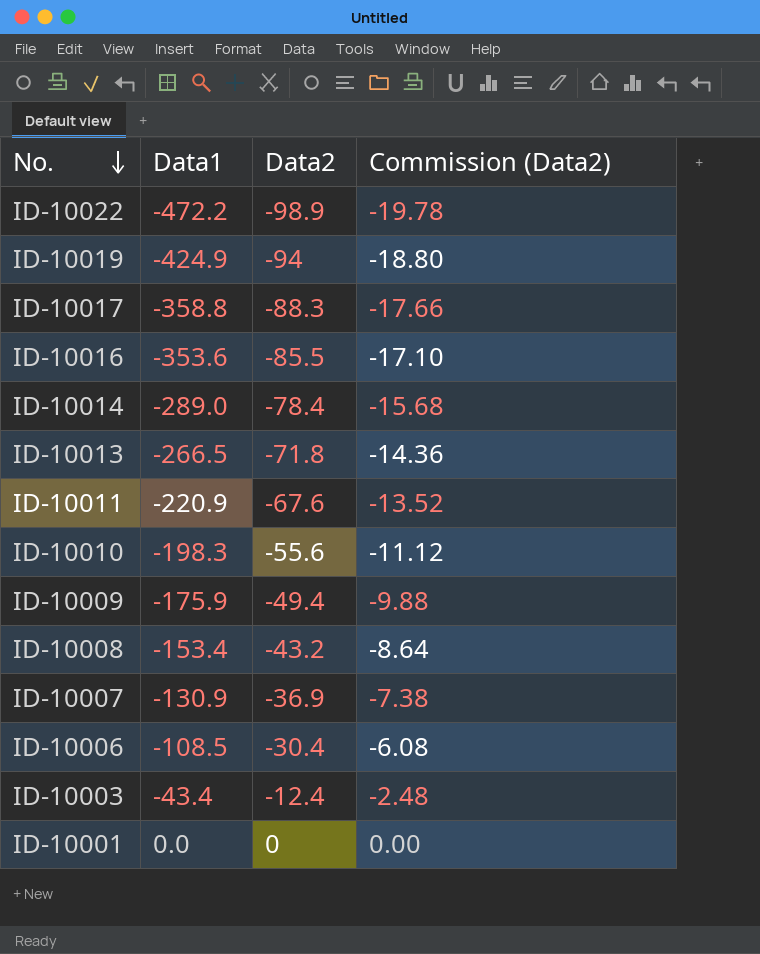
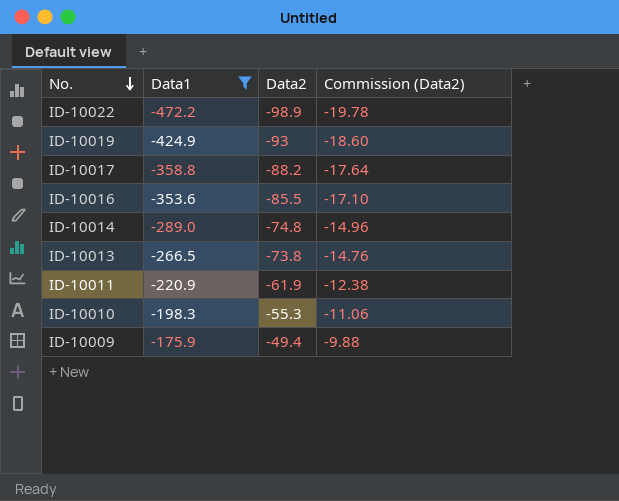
filter: none -> Data1 <= -175.9
ID-10019 | Data2: -94 -> -93
ID-10019 | Commission (Data2): -18.80 -> -18.60
ID-10017 | Data2: -88.3 -> -88.2
ID-10017 | Commission (Data2): -17.66 -> -17.64
ID-10014 | Data2: -78.4 -> -74.8
ID-10014 | Commission (Data2): -15.68 -> -14.96
ID-10013 | Data2: -71.8 -> -73.8
ID-10013 | Commission (Data2): -14.36 -> -14.76
ID-10011 | Data2: -67.6 -> -61.9
ID-10011 | Commission (Data2): -13.52 -> -12.38
ID-10010 | Data2: -55.6 -> -55.3
ID-10010 | Commission (Data2): -11.12 -> -11.06

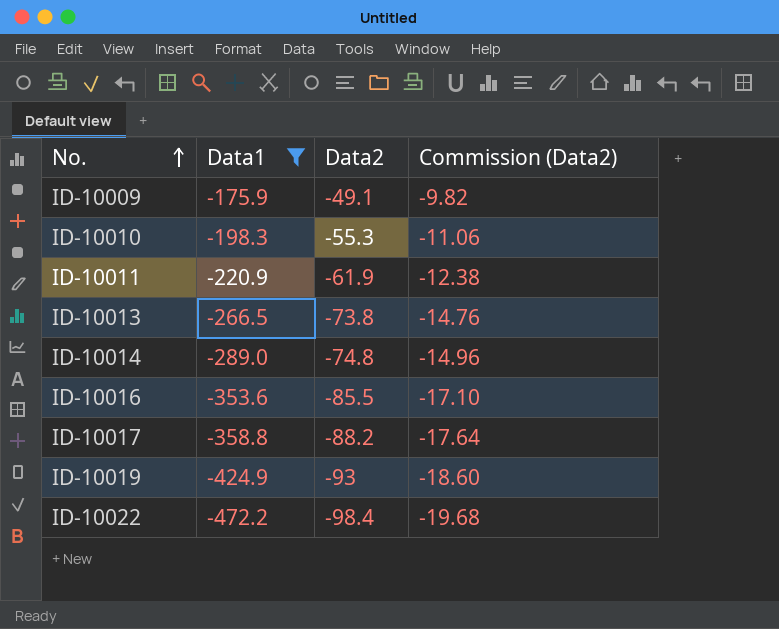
row order: No. descending -> No. ascending
ID-10009 | Data2: -49.4 -> -49.1
ID-10009 | Commission (Data2): -9.88 -> -9.82
ID-10022 | Data2: -98.9 -> -98.4
ID-10022 | Commission (Data2): -19.78 -> -19.68

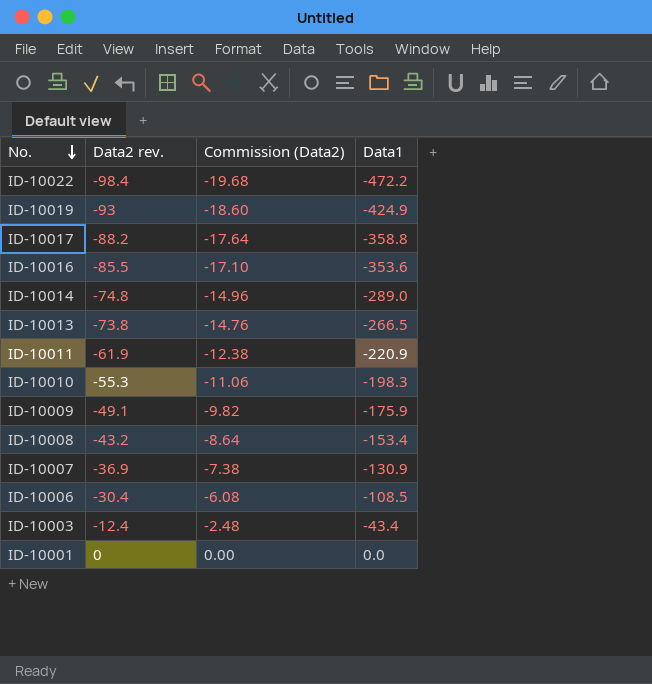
filter: Data1 <= -175.9 -> none
row order: No. ascending -> No. descending
column name: Data2 -> Data2 rev.
column Data1 | position: 2 -> 4

